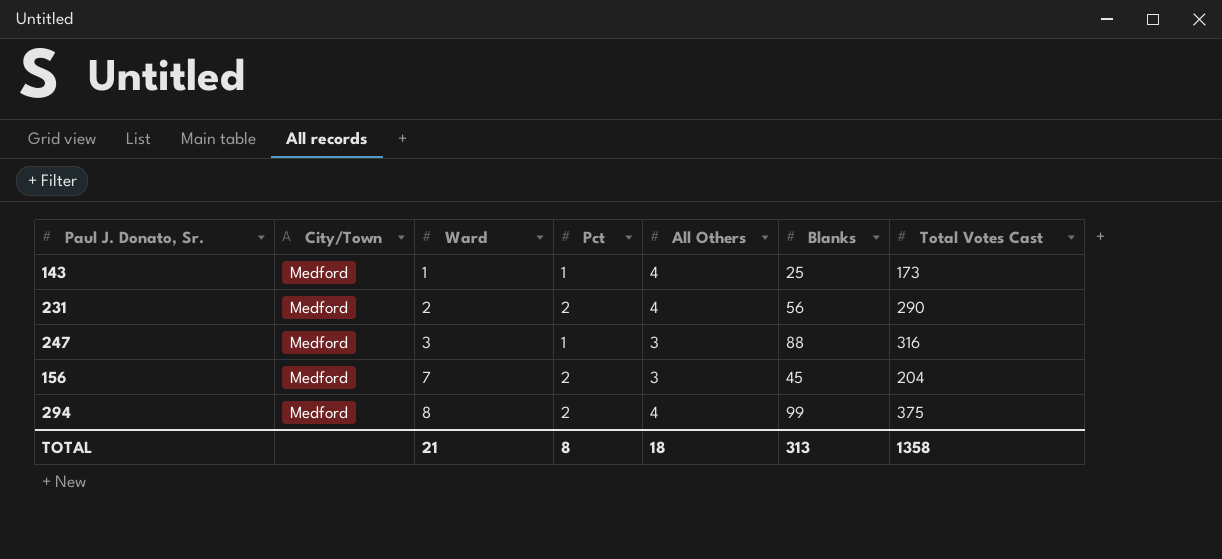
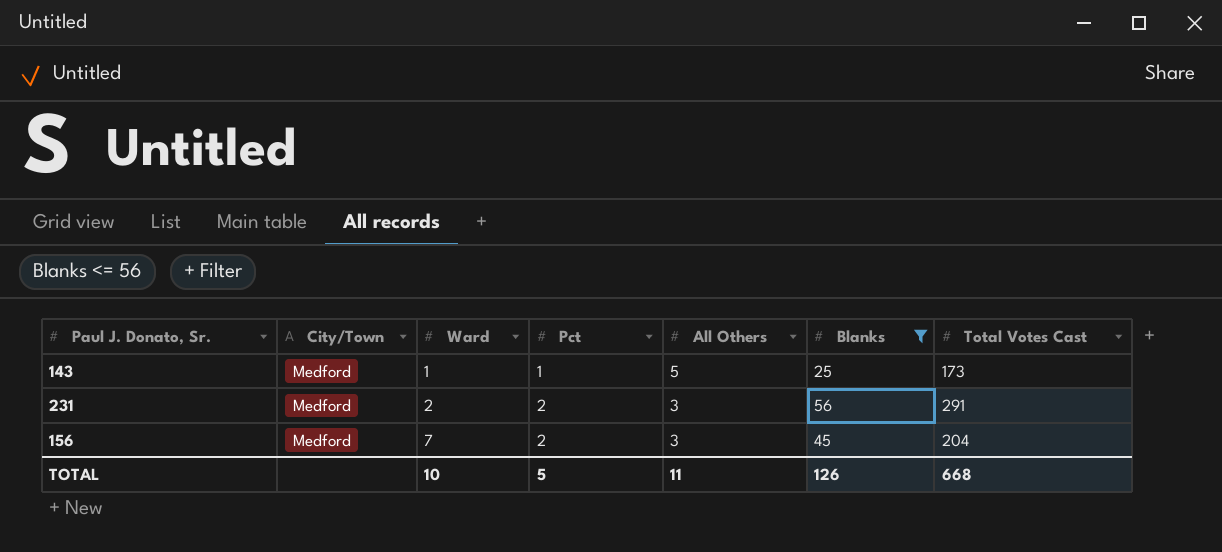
filter: none -> Blanks <= 56
143 | All Others: 4 -> 5
231 | All Others: 4 -> 3
231 | Total Votes Cast: 290 -> 291
TOTAL | Ward: 21 -> 10
TOTAL | Pct: 8 -> 5
TOTAL | All Others: 18 -> 11
TOTAL | Blanks: 313 -> 126
TOTAL | Total Votes Cast: 1358 -> 668

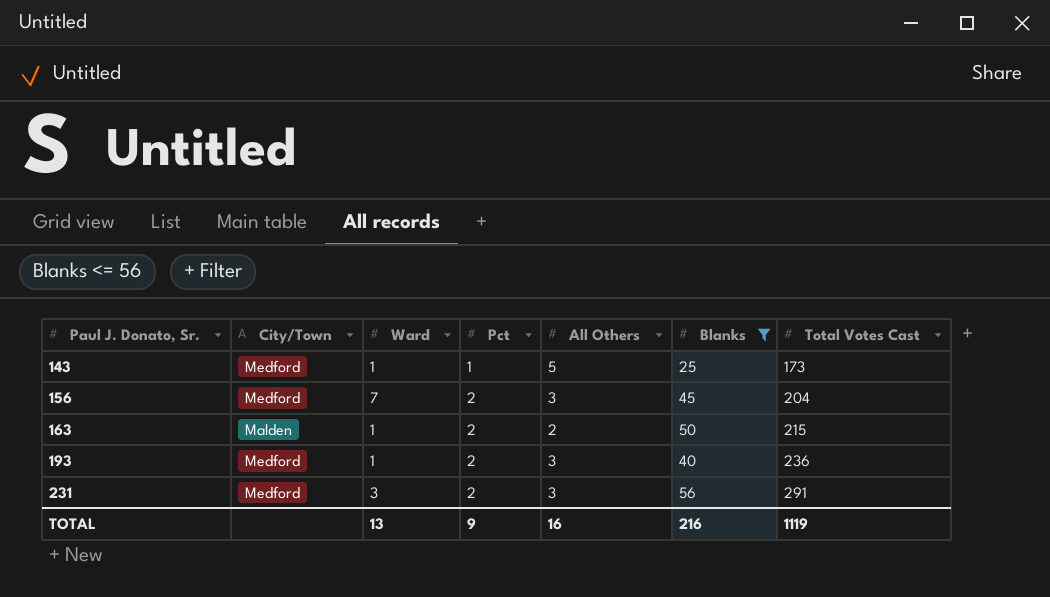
row order: Ward ascending -> Paul J. Donato, Sr. ascending
row 163: none -> Malden | 1 | 2 | 2 | 50 | 215
row 193: none -> Medford | 1 | 2 | 3 | 40 | 236
231 | Ward: 2 -> 3
TOTAL | Ward: 10 -> 13
TOTAL | Pct: 5 -> 9
TOTAL | All Others: 11 -> 16
TOTAL | Blanks: 126 -> 216
TOTAL | Total Votes Cast: 668 -> 1119

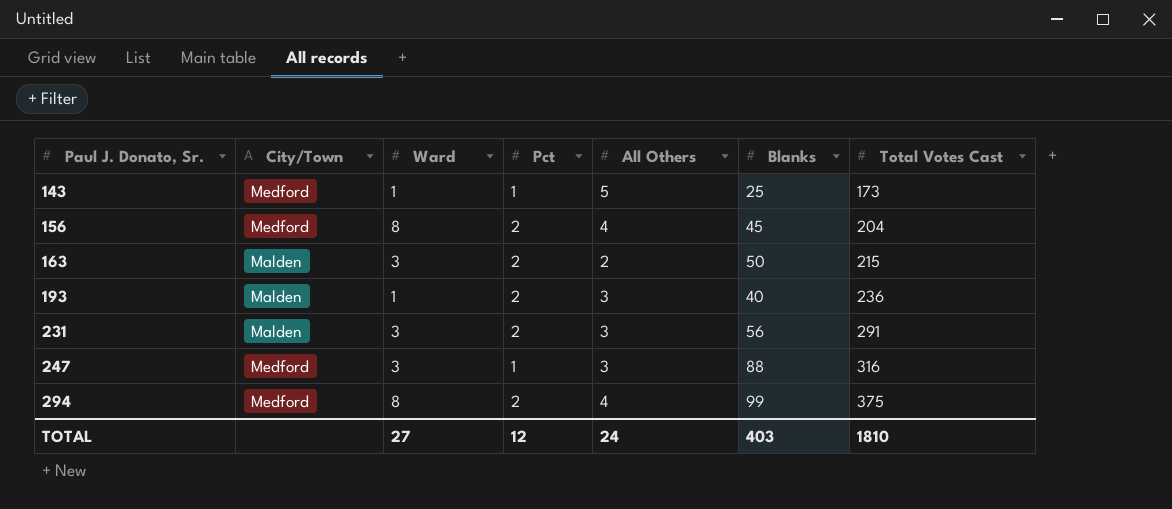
filter: Blanks <= 56 -> none
156 | Ward: 7 -> 8
156 | All Others: 3 -> 4
163 | Ward: 1 -> 3
193 | City/Town: Medford -> Malden
231 | City/Town: Medford -> Malden
TOTAL | Ward: 13 -> 27
TOTAL | Pct: 9 -> 12
TOTAL | All Others: 16 -> 24
TOTAL | Blanks: 216 -> 403
TOTAL | Total Votes Cast: 1119 -> 1810

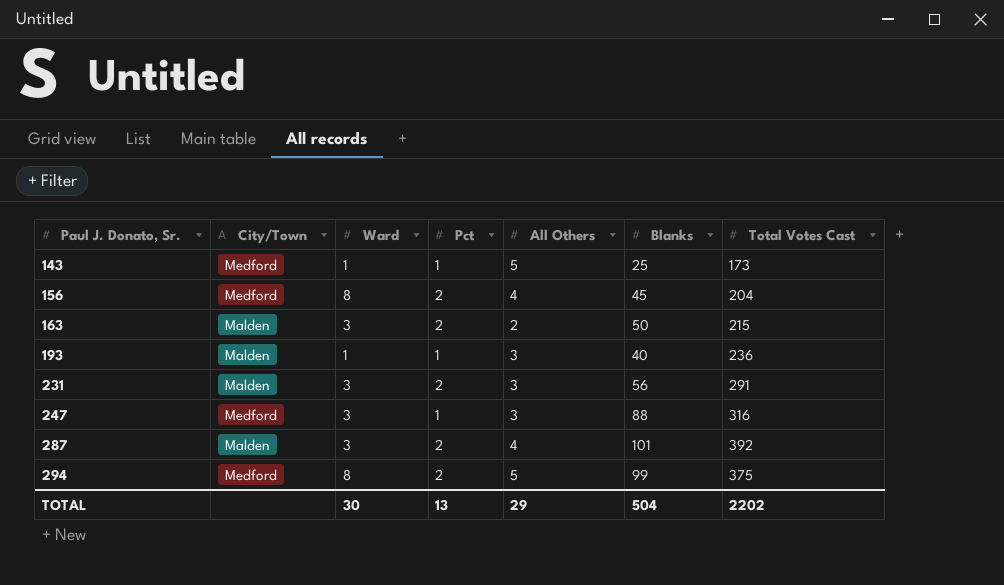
193 | Pct: 2 -> 1
row 287: none -> Malden | 3 | 2 | 4 | 101 | 392
294 | All Others: 4 -> 5
TOTAL | Ward: 27 -> 30
TOTAL | Pct: 12 -> 13
TOTAL | All Others: 24 -> 29
TOTAL | Blanks: 403 -> 504
TOTAL | Total Votes Cast: 1810 -> 2202

